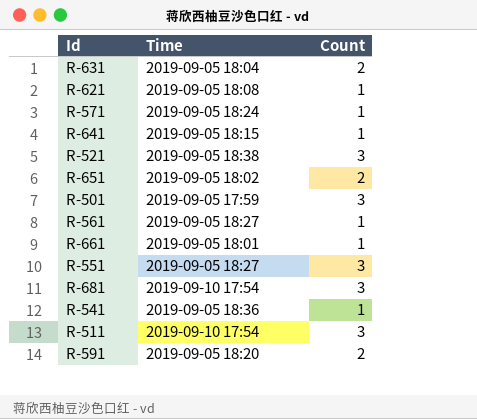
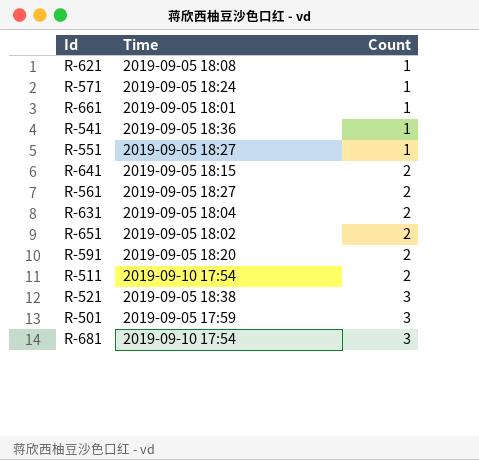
row order: none -> Count ascending
R-551 | Count: 3 -> 1
R-641 | Count: 1 -> 2
R-561 | Count: 1 -> 2
R-511 | Count: 3 -> 2

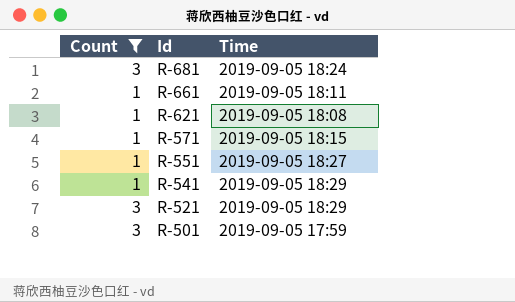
filter: none -> Count != 2
row order: Count ascending -> Id descending
column Count | position: 3 -> 1
R-681 | Time: 2019-09-10 17:54 -> 2019-09-05 18:24
R-661 | Time: 2019-09-05 18:01 -> 2019-09-05 18:11
R-571 | Time: 2019-09-05 18:24 -> 2019-09-05 18:15
R-541 | Time: 2019-09-05 18:36 -> 2019-09-05 18:29
R-521 | Time: 2019-09-05 18:38 -> 2019-09-05 18:29

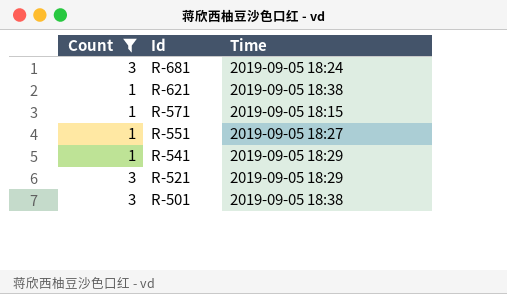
row R-661: 1 | 2019-09-05 18:11 -> none
R-621 | Time: 2019-09-05 18:08 -> 2019-09-05 18:38
R-501 | Time: 2019-09-05 17:59 -> 2019-09-05 18:38

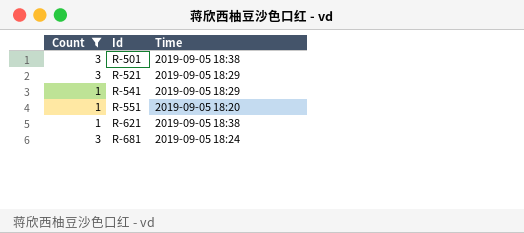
row order: Id descending -> Id ascending
row R-571: 1 | 2019-09-05 18:15 -> none
R-551 | Time: 2019-09-05 18:27 -> 2019-09-05 18:20

